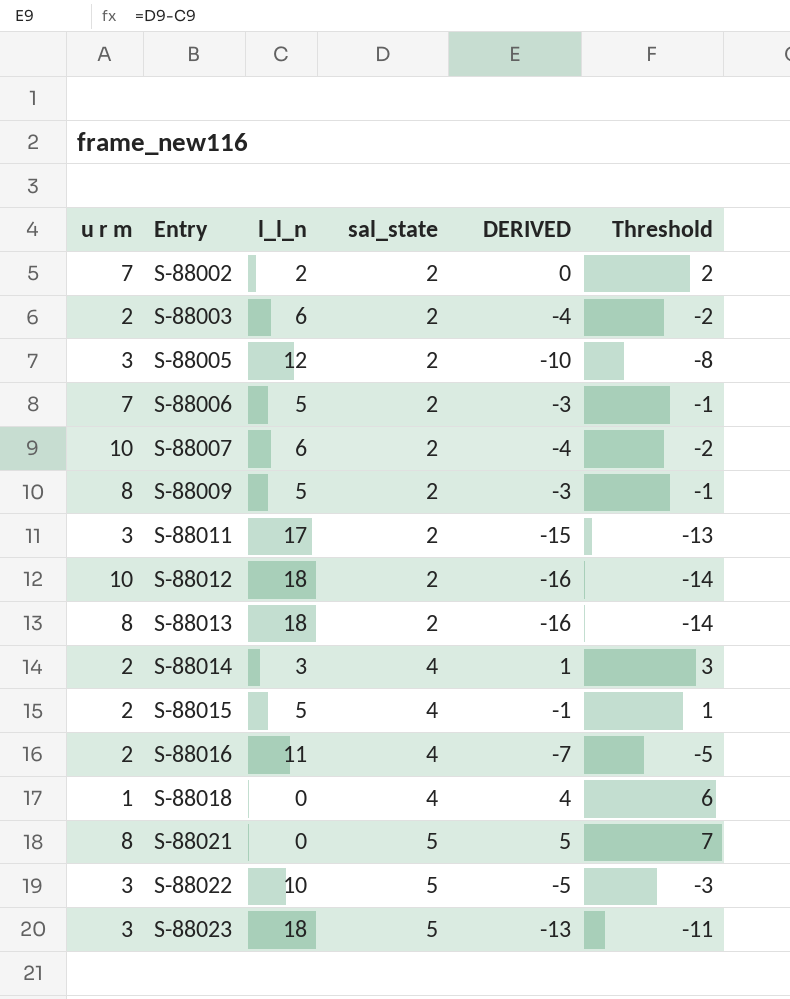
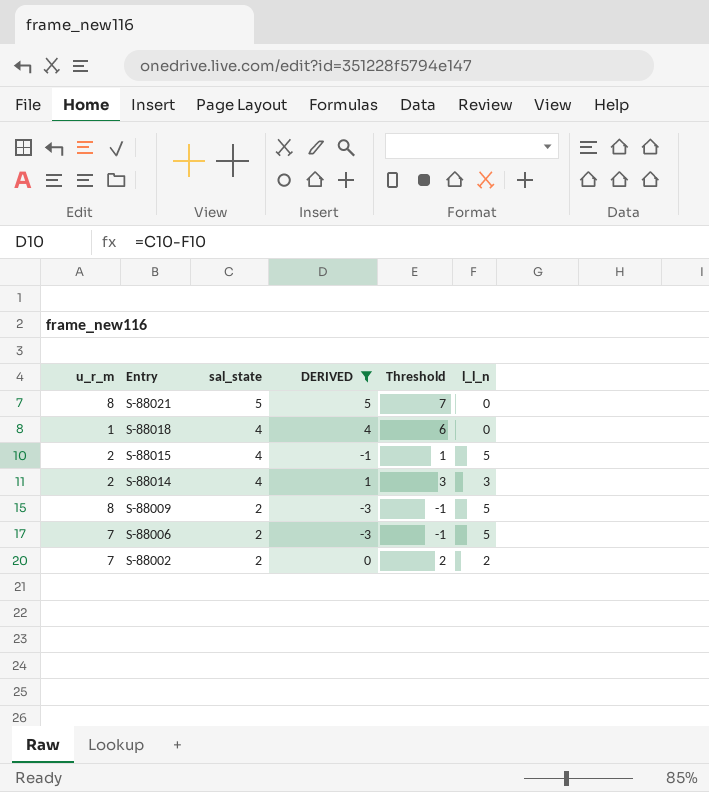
filter: none -> DERIVED >= -3
row order: Entry ascending -> Entry descending
column name: u r m -> u_r_m
column l_l_n | position: 3 -> 6

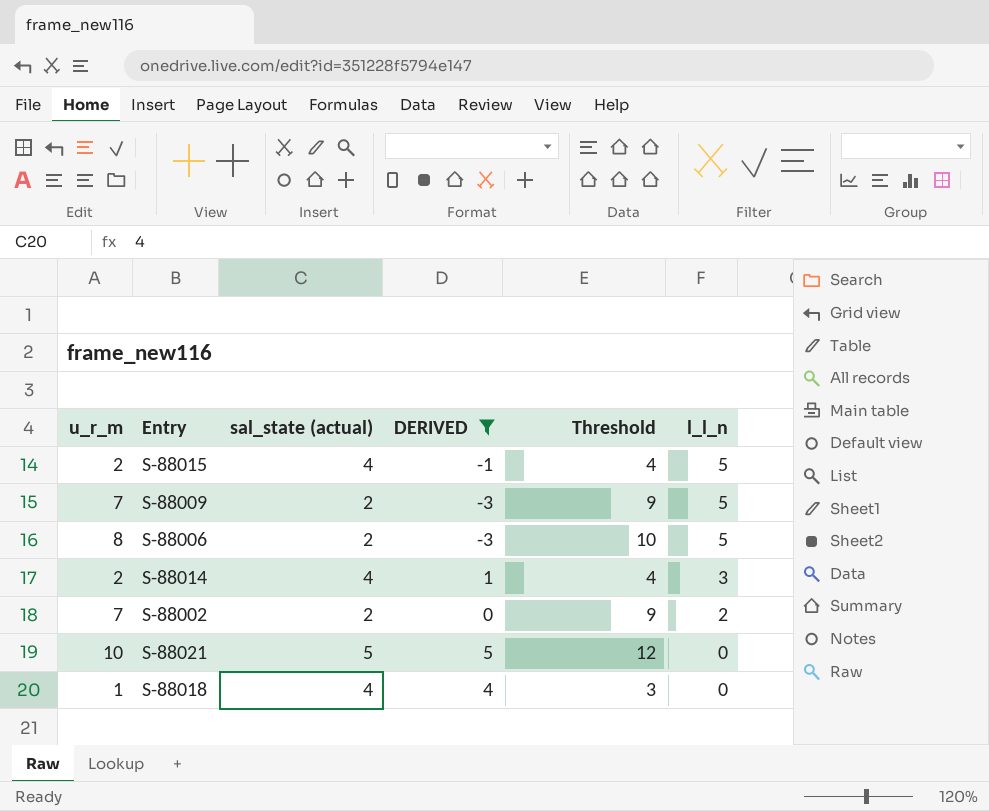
row order: Entry descending -> l_l_n descending
column name: sal_state -> sal_state (actual)
column Threshold | formula: [DERIVED] + 2 -> [u_r_m] + 2
S-88009 | u_r_m: 8 -> 7
S-88006 | u_r_m: 7 -> 8
S-88021 | u_r_m: 8 -> 10

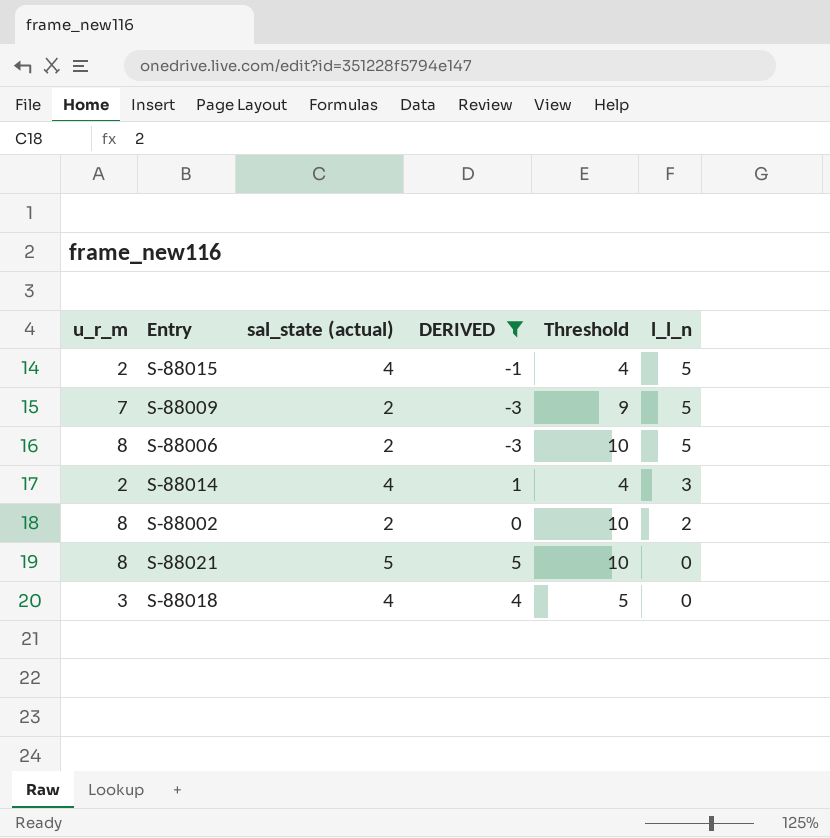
S-88002 | u_r_m: 7 -> 8
S-88002 | Threshold: 9 -> 10
S-88021 | u_r_m: 10 -> 8
S-88021 | Threshold: 12 -> 10
S-88018 | u_r_m: 1 -> 3
S-88018 | Threshold: 3 -> 5

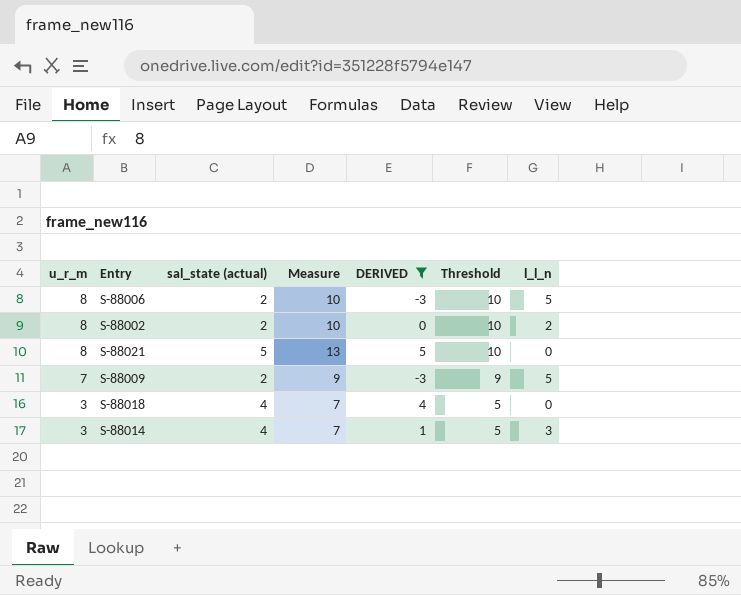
row order: l_l_n descending -> u_r_m descending
column Measure | formula: none -> [u_r_m] + [sal_state (actual)]
row S-88015: 2 | 4 | -1 | 4 | 5 -> none
S-88014 | u_r_m: 2 -> 3
S-88014 | Threshold: 4 -> 5

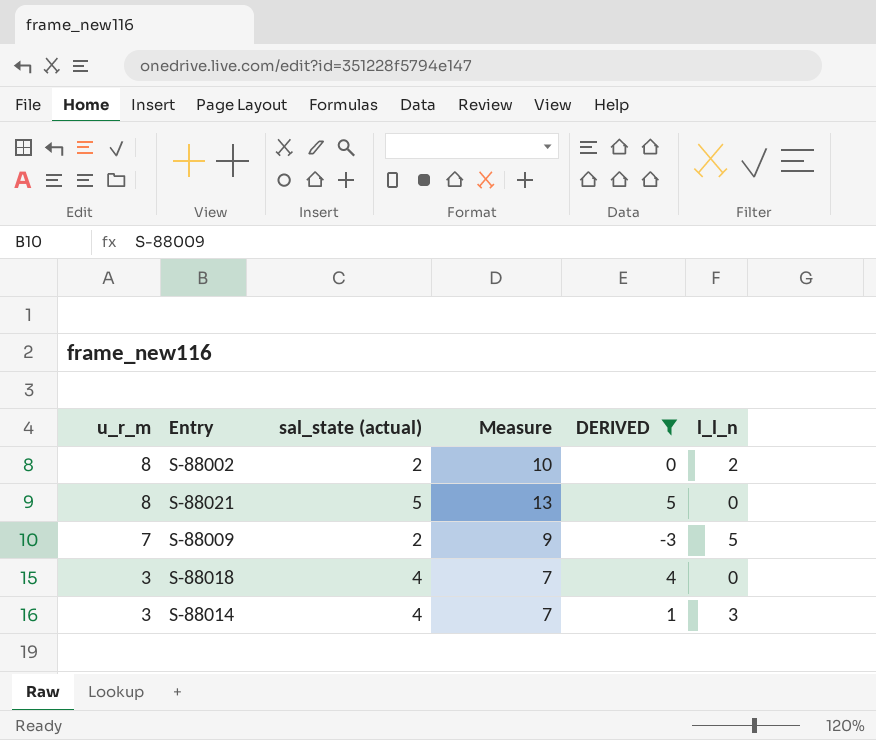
column Threshold | formula: [u_r_m] + 2 -> none
row S-88006: 8 | 2 | 10 | -3 | 10 | 5 -> none

